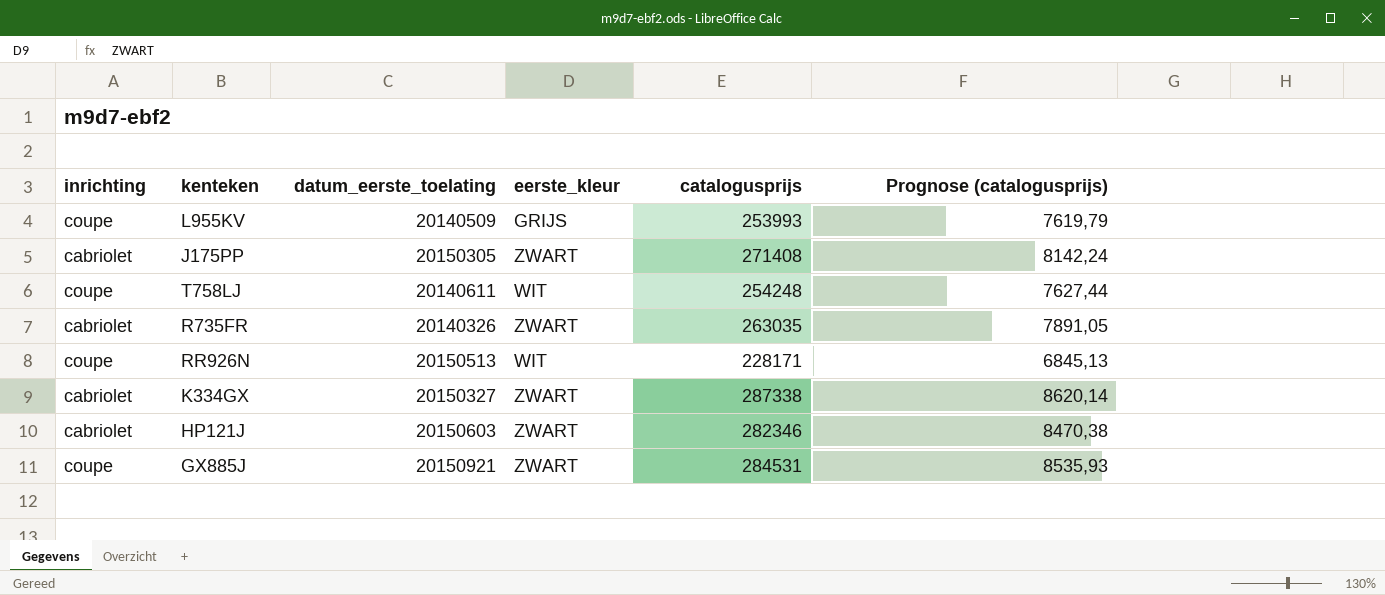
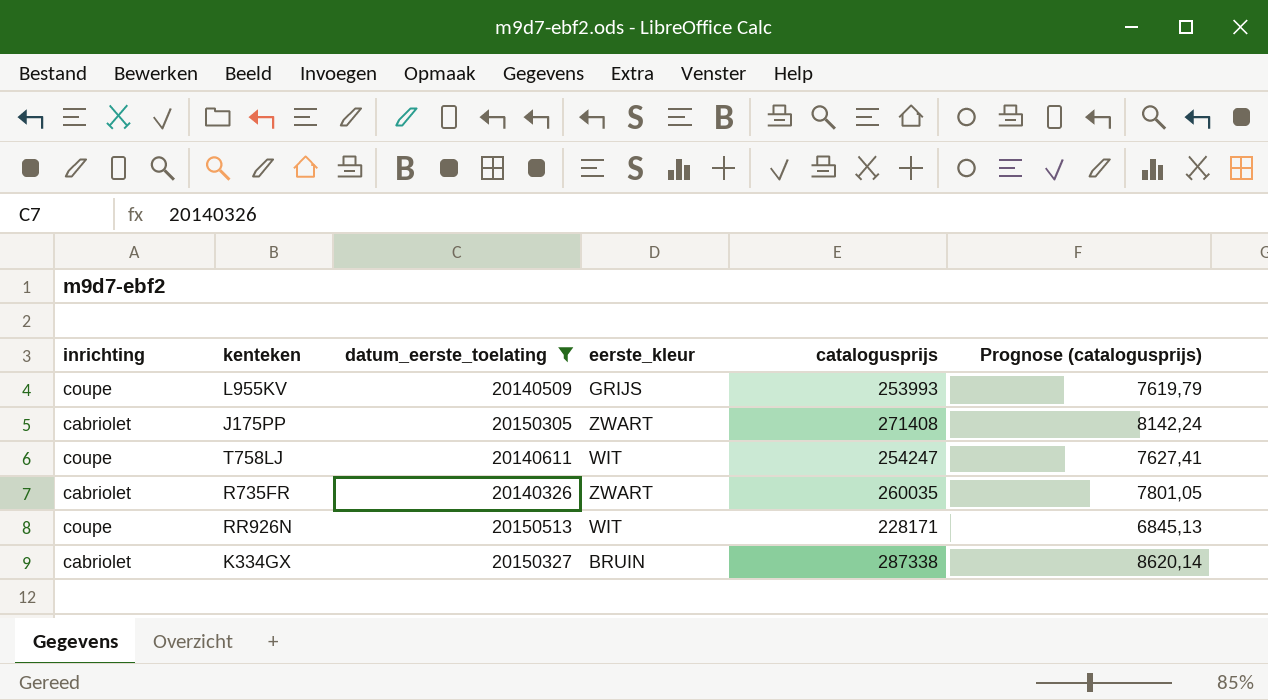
filter: none -> datum_eerste_toelating <= 20150513
T758LJ | catalogusprijs: 254248 -> 254247
T758LJ | Prognose (catalogusprijs): 7627,44 -> 7627,41
R735FR | catalogusprijs: 263035 -> 260035
R735FR | Prognose (catalogusprijs): 7891,05 -> 7801,05
K334GX | eerste_kleur: ZWART -> BRUIN

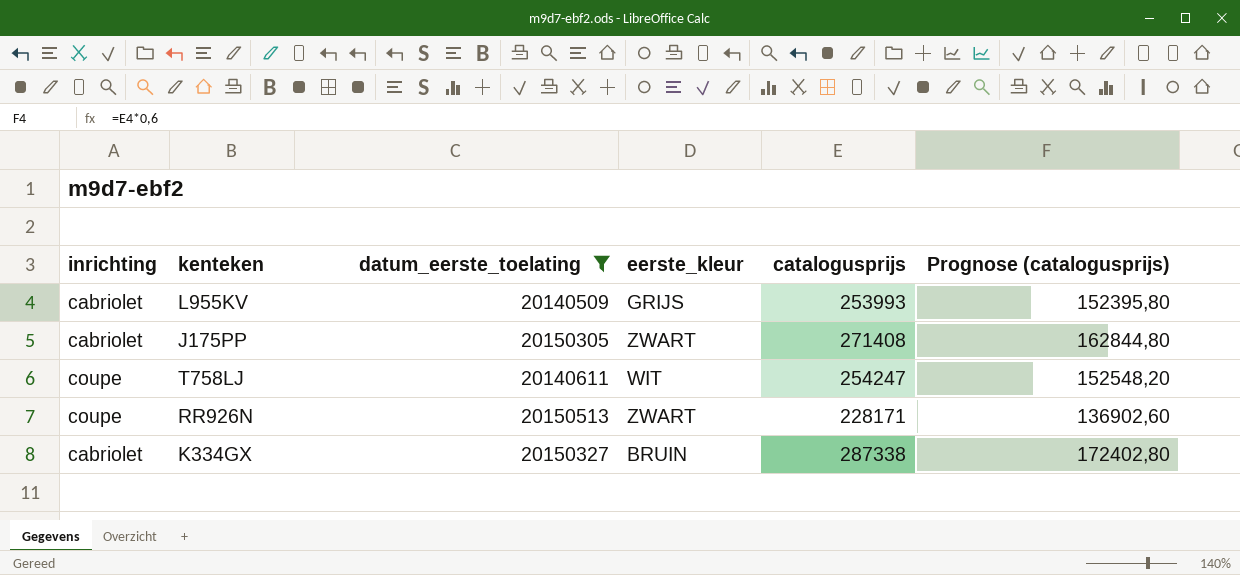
column Prognose (catalogusprijs) | formula: [catalogusprijs] * 0,03 -> [catalogusprijs] * 0,6
row R735FR: cabriolet | 20140326 | ZWART | 260035 | 7801,05 -> none
L955KV | inrichting: coupe -> cabriolet
RR926N | eerste_kleur: WIT -> ZWART

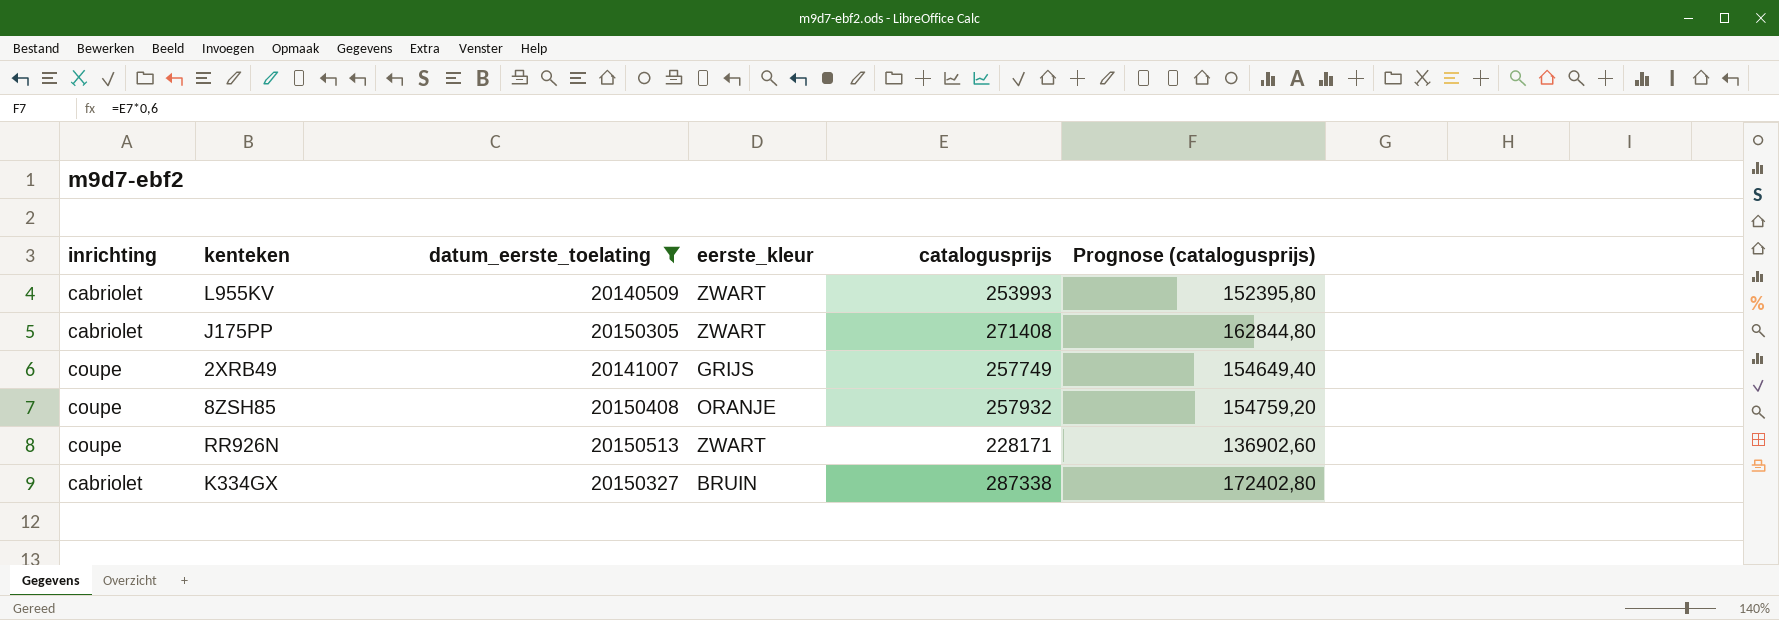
row T758LJ: coupe | 20140611 | WIT | 254247 | 152548,20 -> none
L955KV | eerste_kleur: GRIJS -> ZWART
row 2XRB49: none -> coupe | 20141007 | GRIJS | 257749 | 154649,40
row 8ZSH85: none -> coupe | 20150408 | ORANJE | 257932 | 154759,20

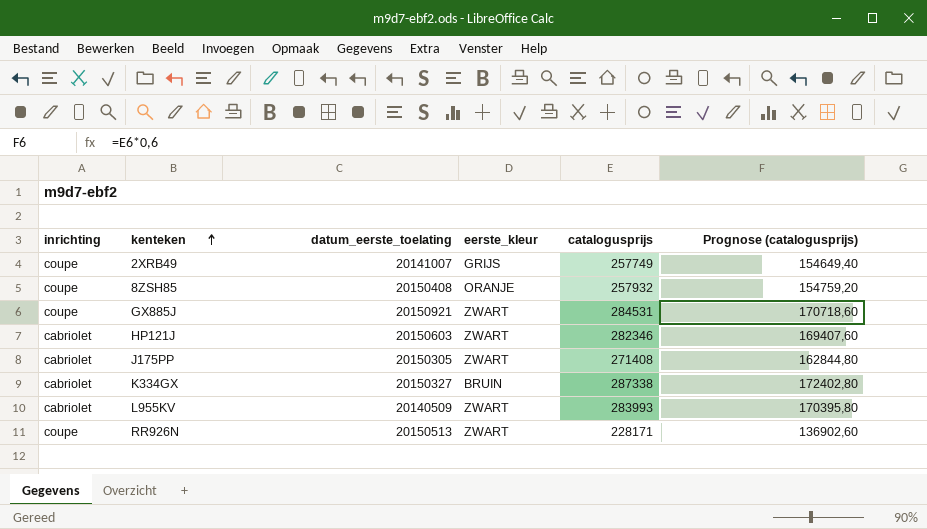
filter: datum_eerste_toelating <= 20150513 -> none
row order: none -> kenteken ascending
L955KV | catalogusprijs: 253993 -> 283993
L955KV | Prognose (catalogusprijs): 152395,80 -> 170395,80

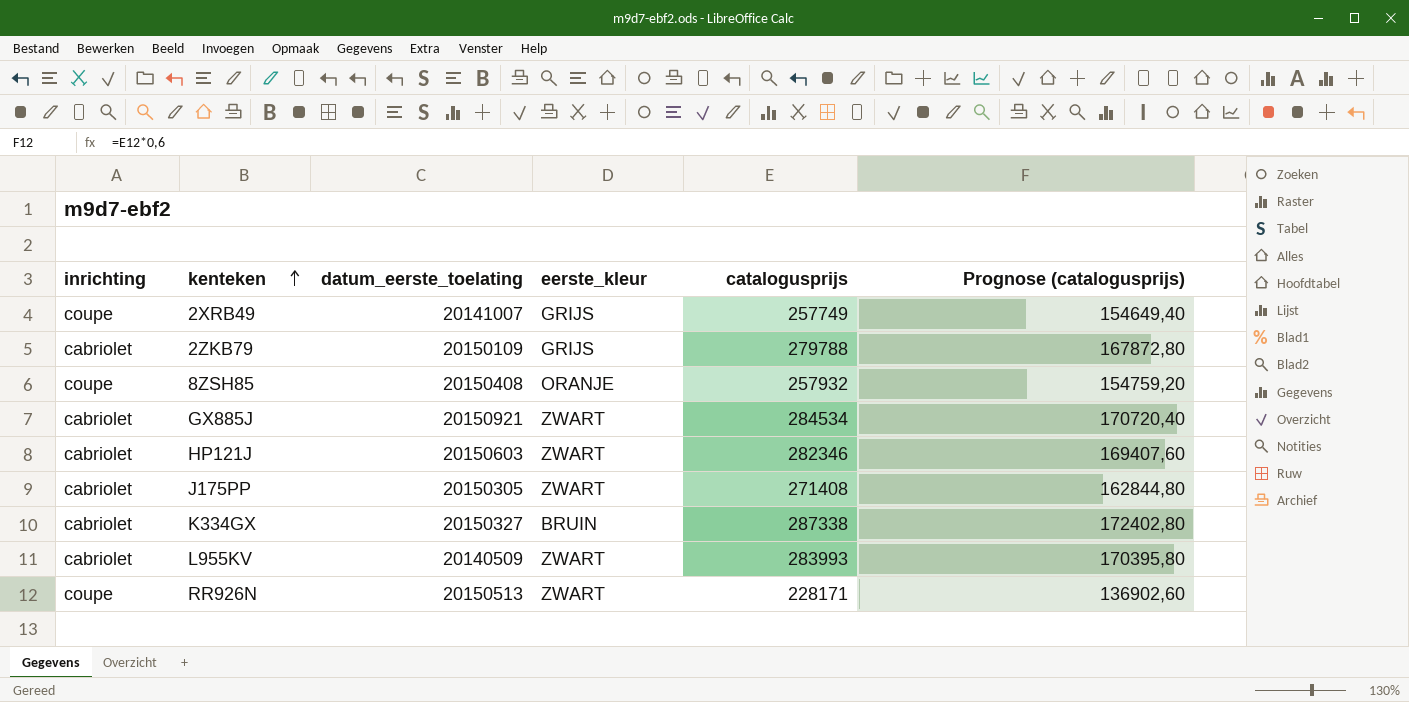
row 2ZKB79: none -> cabriolet | 20150109 | GRIJS | 279788 | 167872,80
GX885J | inrichting: coupe -> cabriolet
GX885J | catalogusprijs: 284531 -> 284534
GX885J | Prognose (catalogusprijs): 170718,60 -> 170720,40

